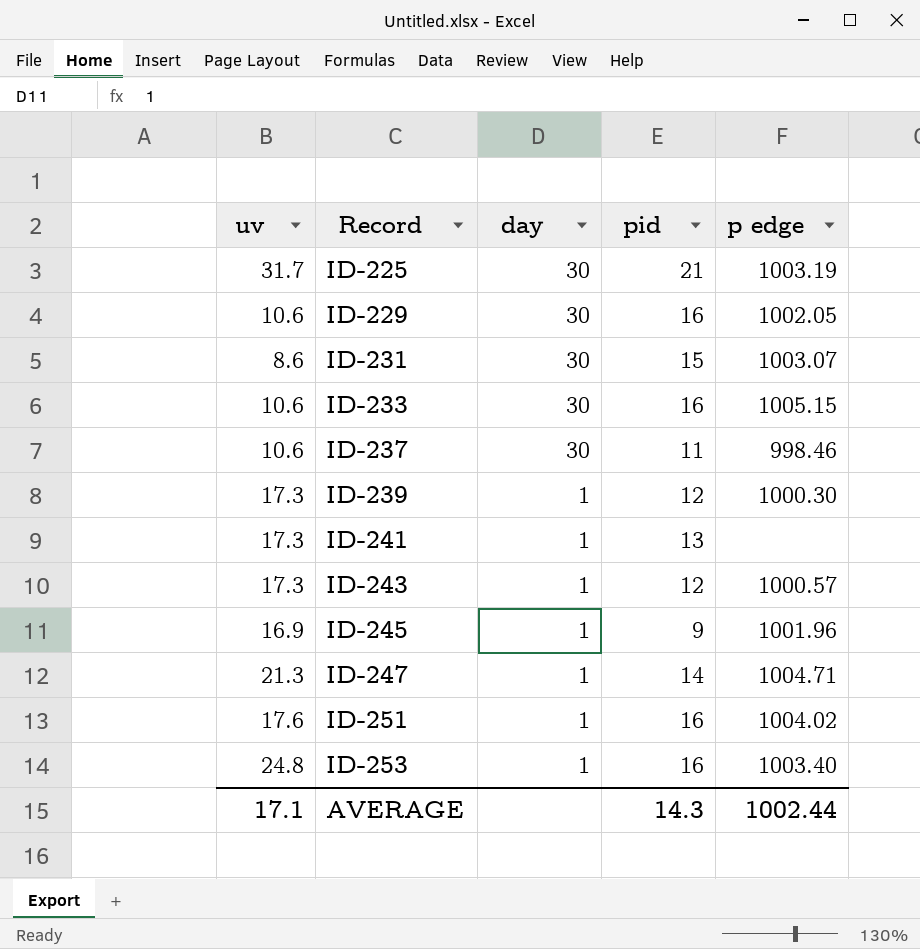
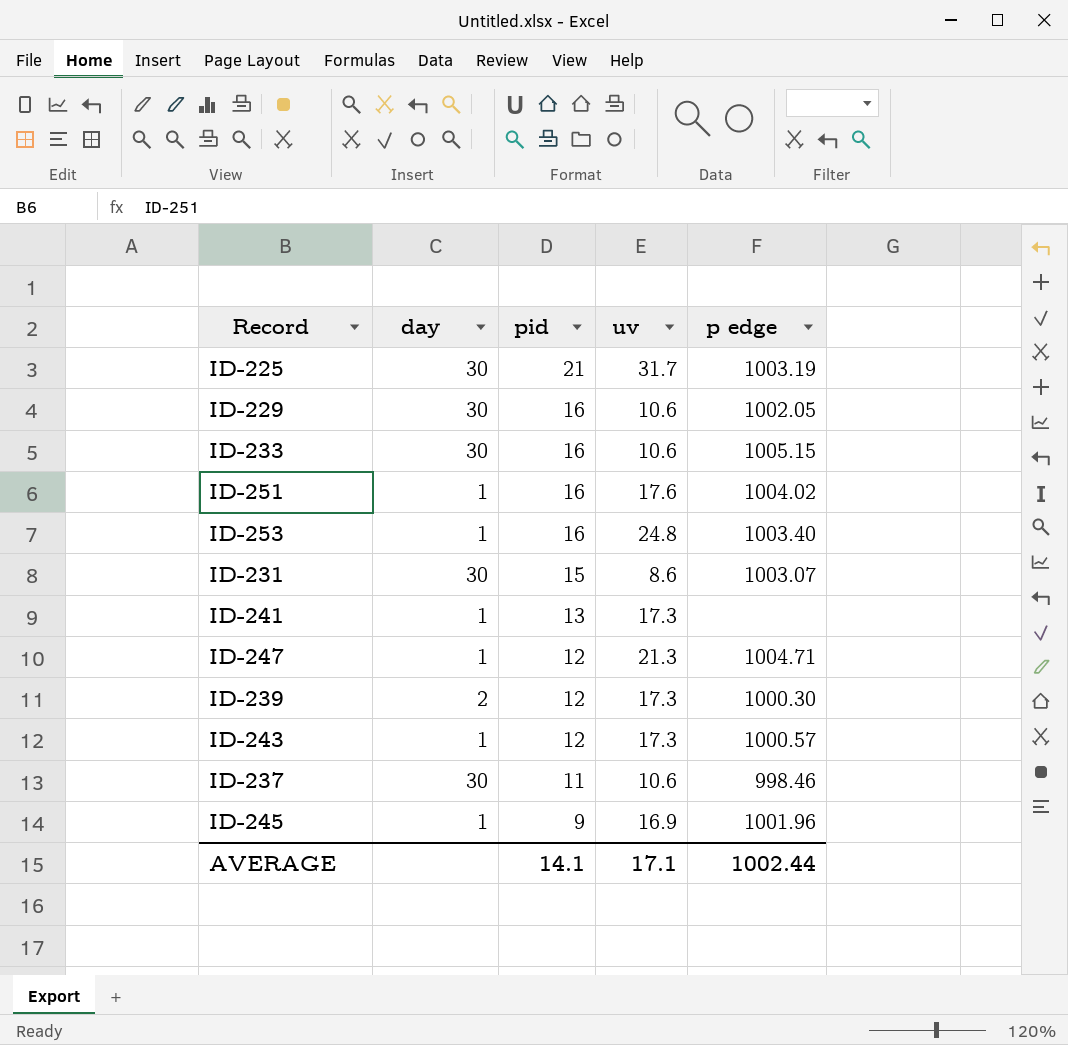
row order: Record ascending -> pid descending
column uv | position: 1 -> 4
ID-247 | pid: 14 -> 12
ID-239 | day: 1 -> 2
AVERAGE | pid: 14.3 -> 14.1

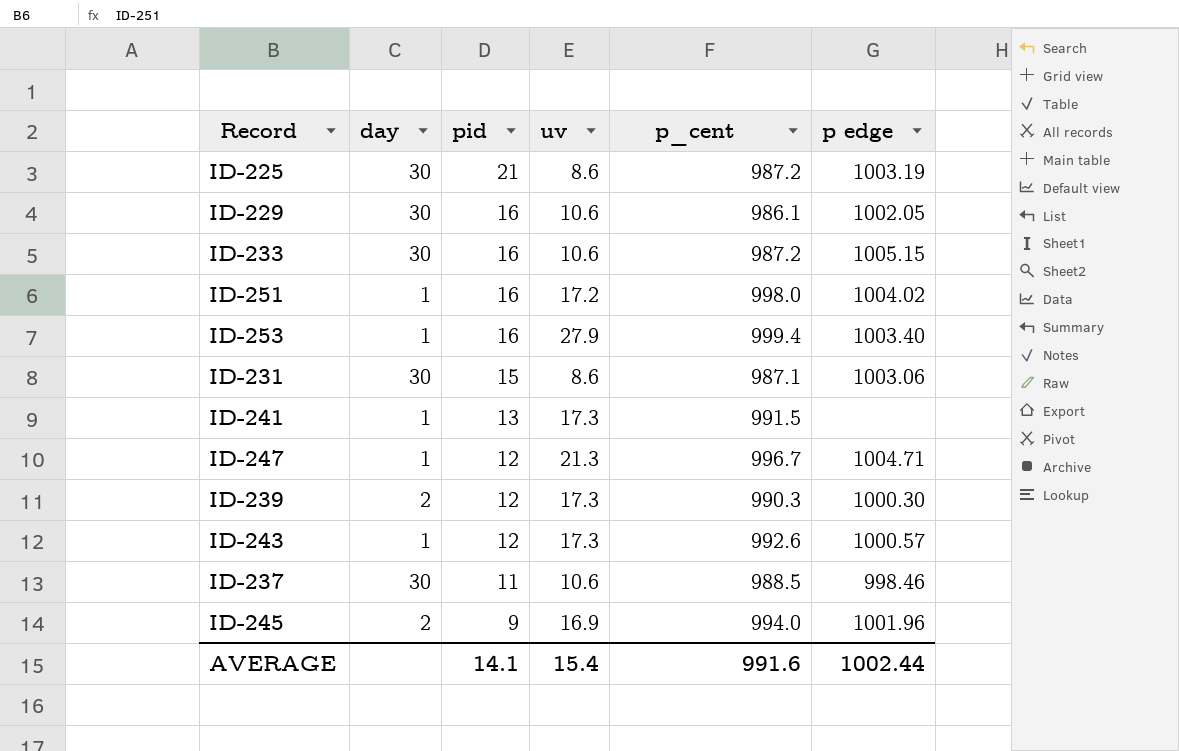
column p_cent | position: none -> 5
ID-225 | uv: 31.7 -> 8.6
ID-251 | uv: 17.6 -> 17.2
ID-253 | uv: 24.8 -> 27.9
ID-231 | p edge: 1003.07 -> 1003.06
ID-245 | day: 1 -> 2
AVERAGE | uv: 17.1 -> 15.4

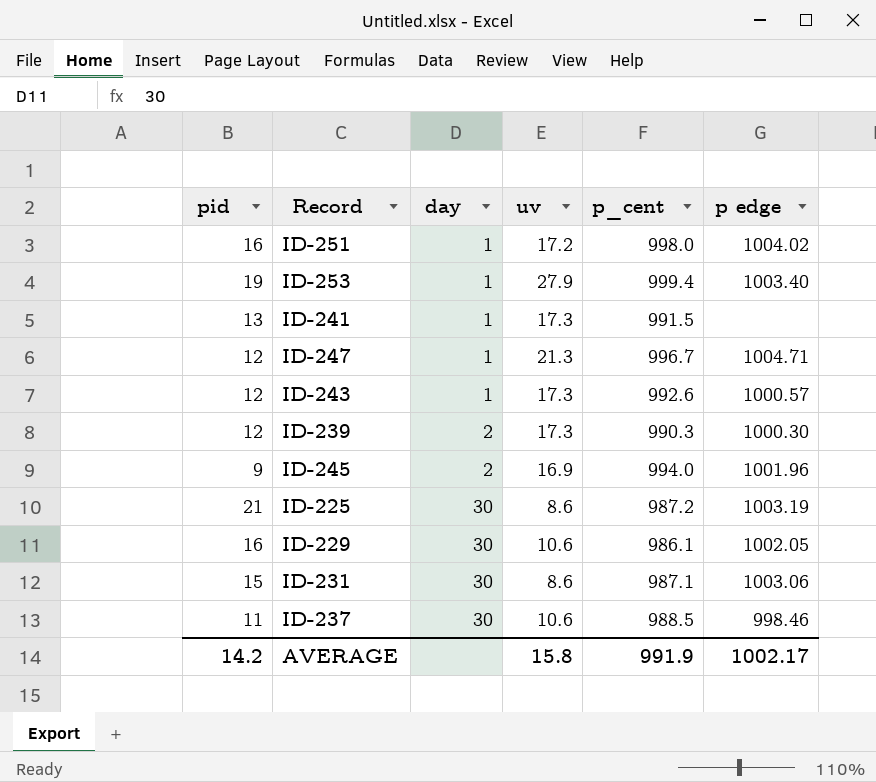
row order: pid descending -> day ascending
column pid | position: 3 -> 1
row ID-233: 30 | 16 | 10.6 | 987.2 | 1005.15 -> none
ID-253 | pid: 16 -> 19
AVERAGE | pid: 14.1 -> 14.2
AVERAGE | uv: 15.4 -> 15.8
AVERAGE | p_cent: 991.6 -> 991.9
AVERAGE | p edge: 1002.44 -> 1002.17

